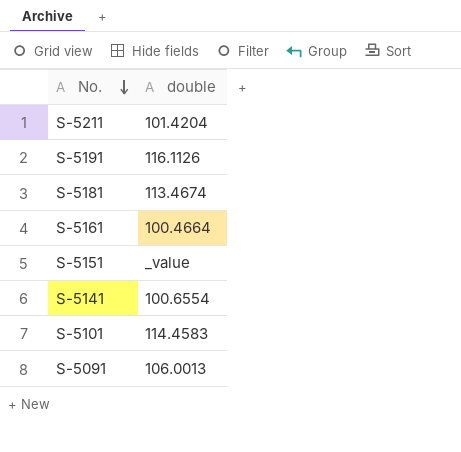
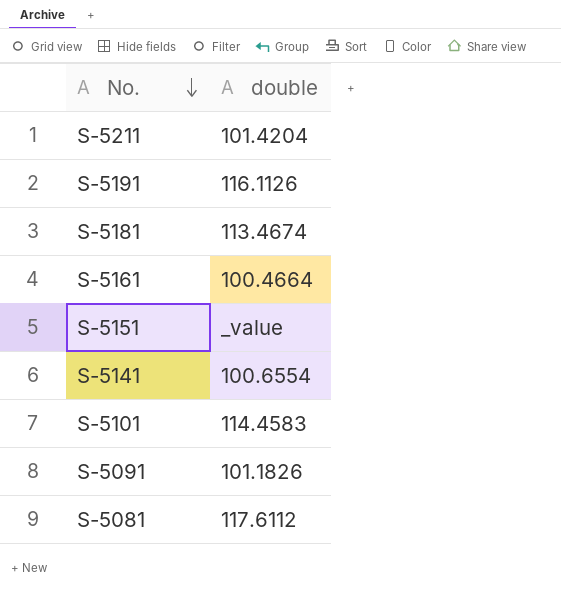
S-5091 | double: 106.0013 -> 101.1826
row S-5081: none -> 117.6112

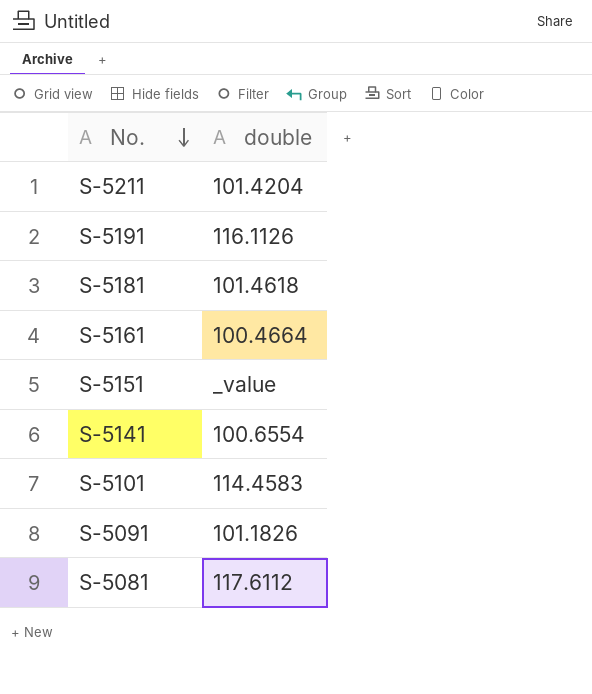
S-5181 | double: 113.4674 -> 101.4618

